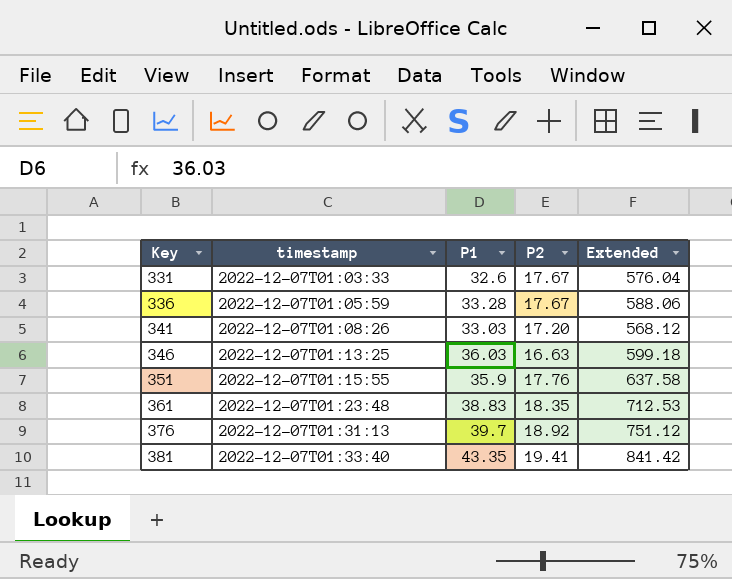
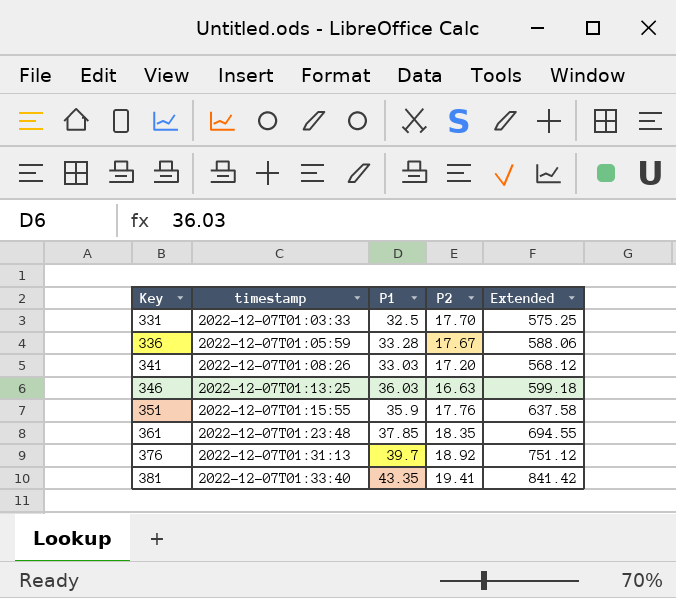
331 | P1: 32.6 -> 32.5
331 | P2: 17.67 -> 17.70
331 | Extended: 576.04 -> 575.25
361 | P1: 38.83 -> 37.85
361 | Extended: 712.53 -> 694.55

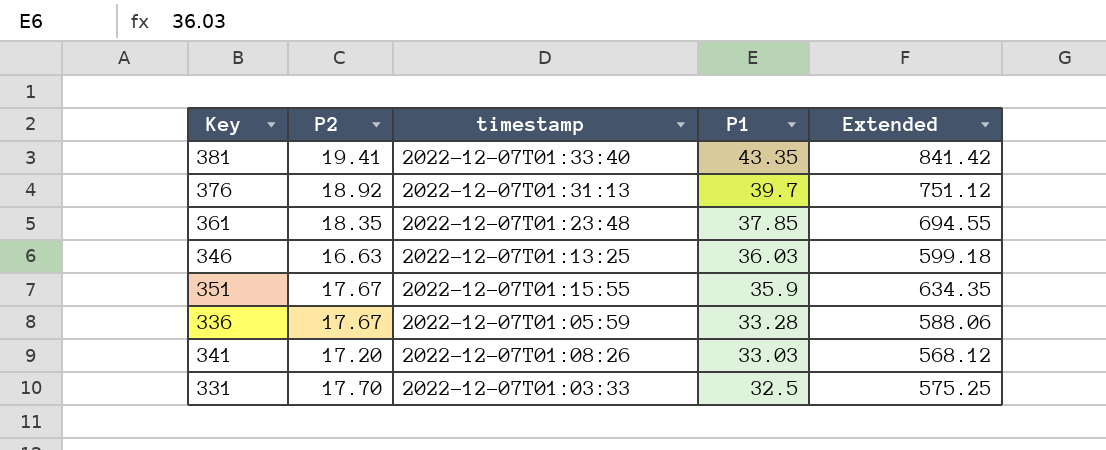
row order: Key ascending -> P1 descending
column P2 | position: 4 -> 2
351 | P2: 17.76 -> 17.67
351 | Extended: 637.58 -> 634.35

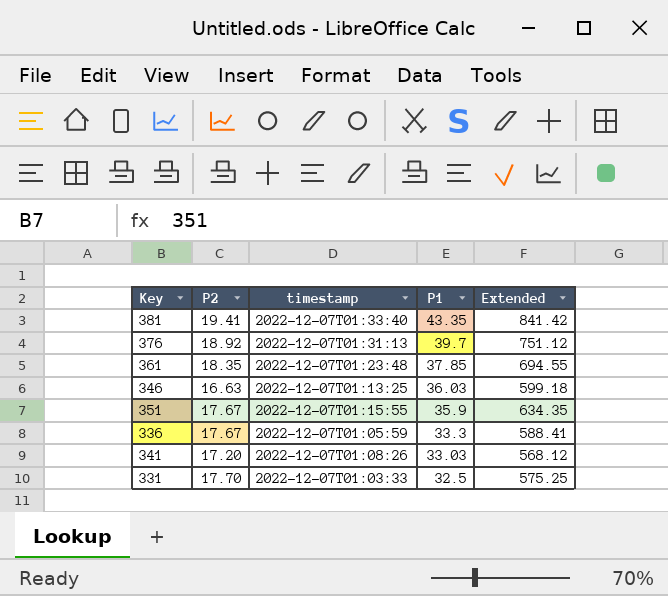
336 | P1: 33.28 -> 33.3
336 | Extended: 588.06 -> 588.41

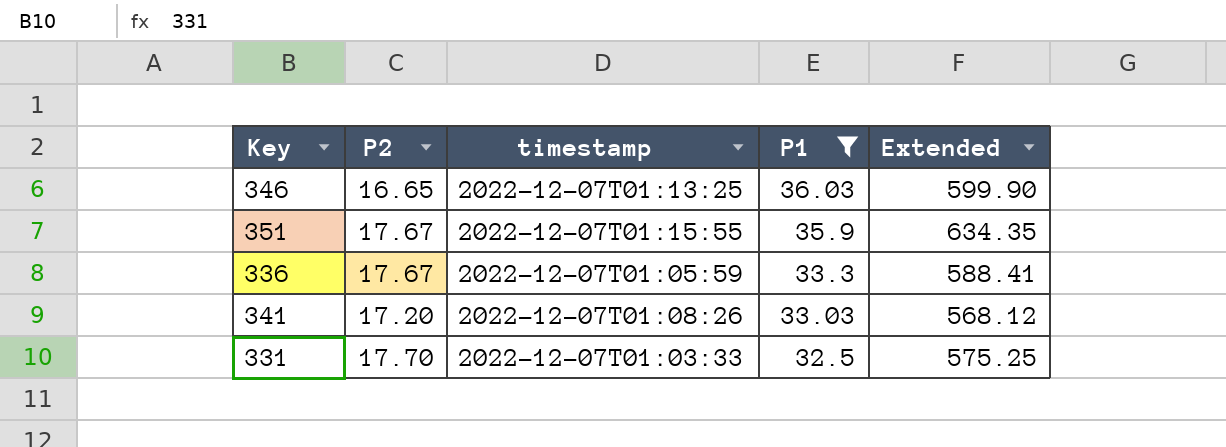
filter: none -> P1 <= 36.03
346 | P2: 16.63 -> 16.65
346 | Extended: 599.18 -> 599.90

